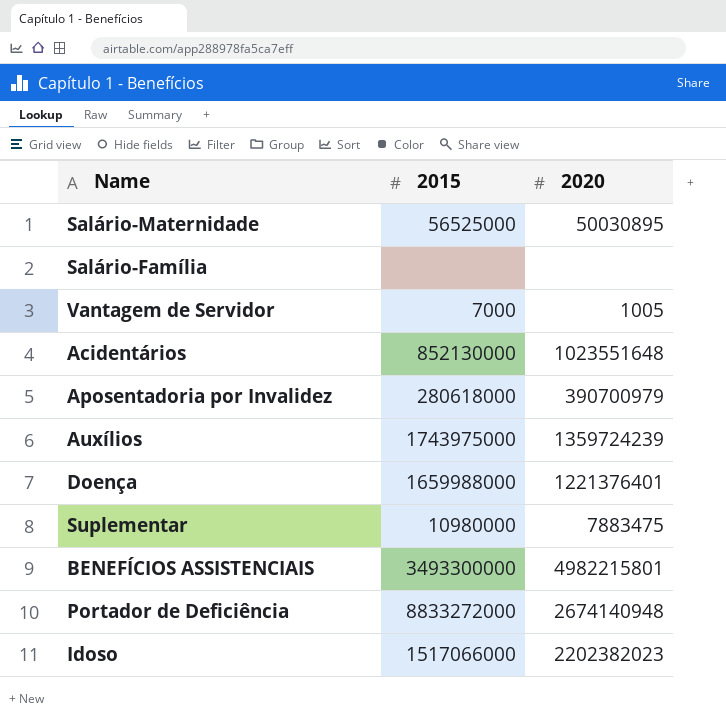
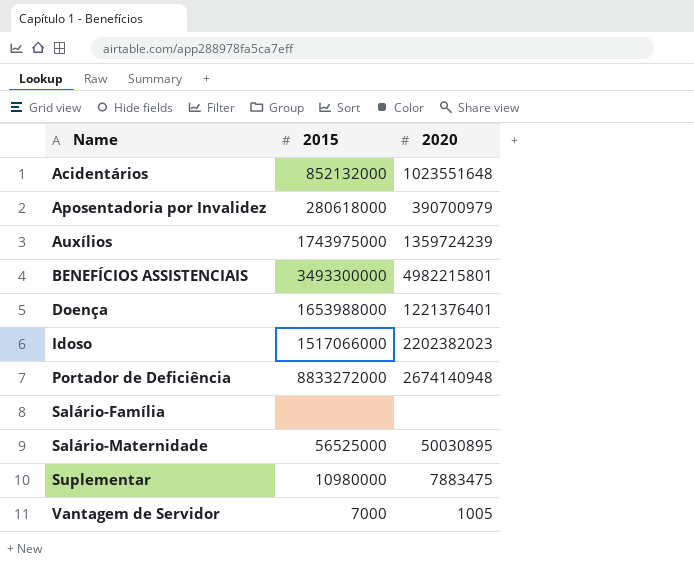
row order: none -> Name ascending
Acidentários | 2015: 852130000 -> 852132000
Doença | 2015: 1659988000 -> 1653988000

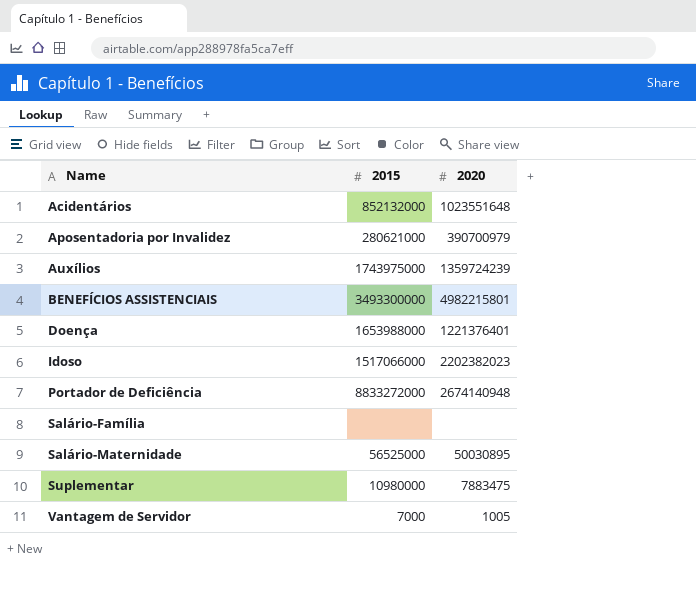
Aposentadoria por Invalidez | 2015: 280618000 -> 280621000

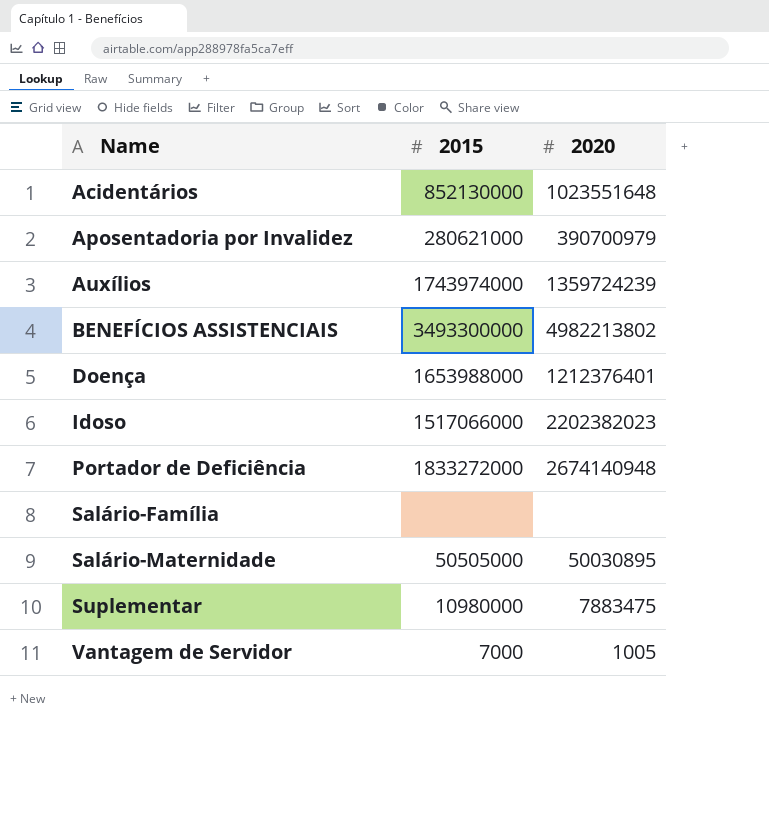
Acidentários | 2015: 852132000 -> 852130000
Auxílios | 2015: 1743975000 -> 1743974000
BENEFÍCIOS ASSISTENCIAIS | 2020: 4982215801 -> 4982213802
Doença | 2020: 1221376401 -> 1212376401
Portador de Deficiência | 2015: 8833272000 -> 1833272000
Salário-Maternidade | 2015: 56525000 -> 50505000

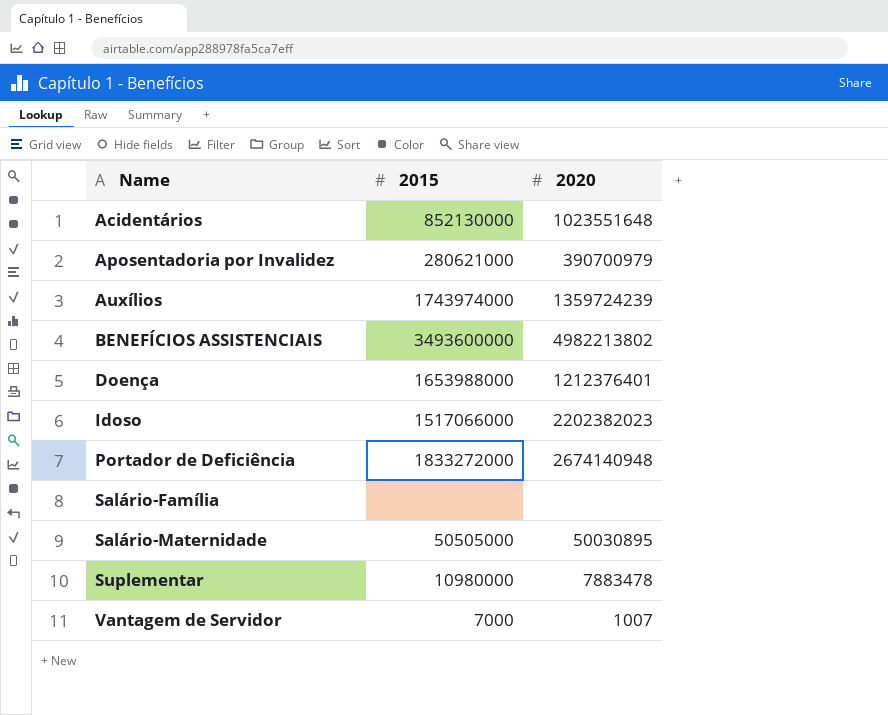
BENEFÍCIOS ASSISTENCIAIS | 2015: 3493300000 -> 3493600000
Suplementar | 2020: 7883475 -> 7883478
Vantagem de Servidor | 2020: 1005 -> 1007

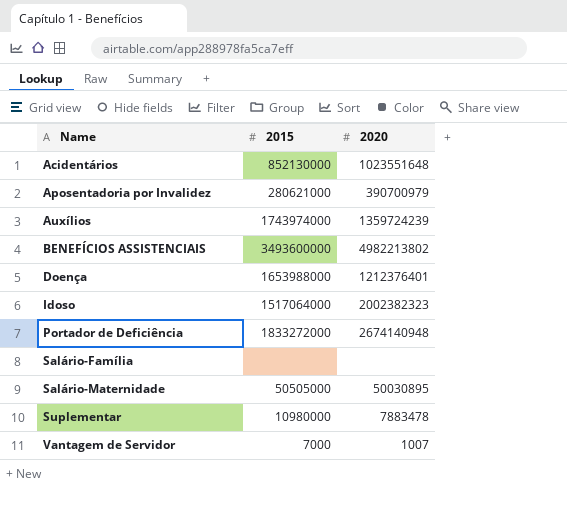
Idoso | 2015: 1517066000 -> 1517064000
Idoso | 2020: 2202382023 -> 2002382323

